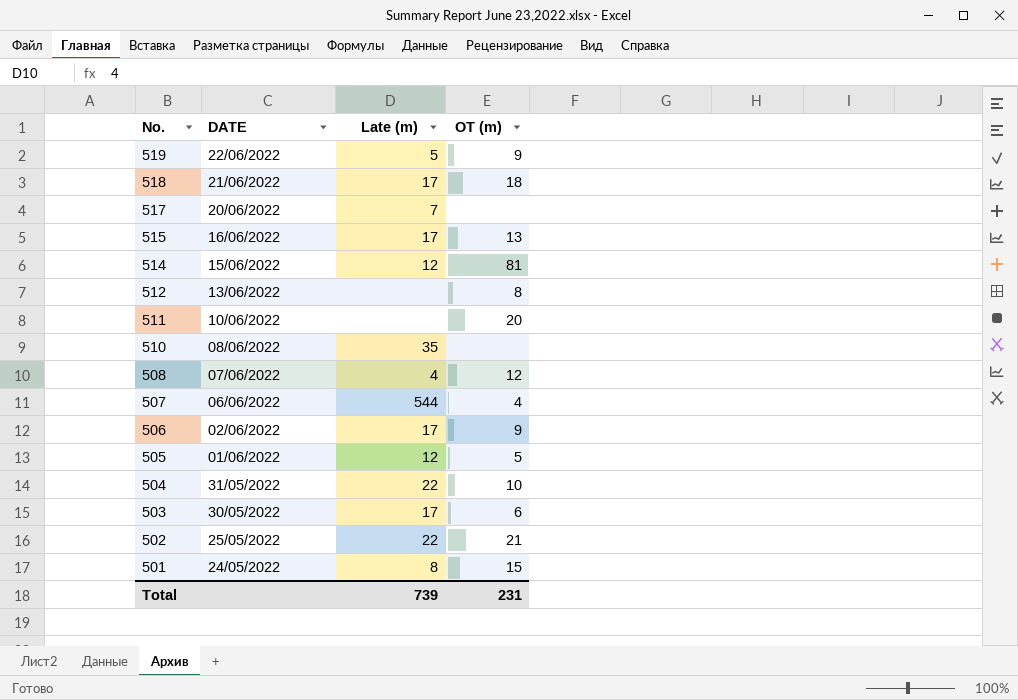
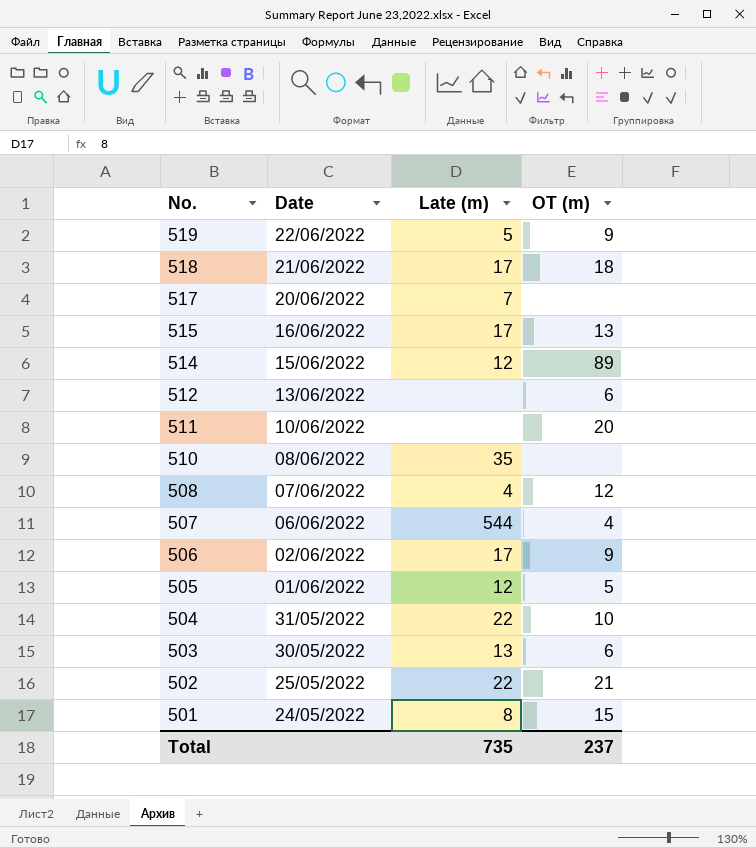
column name: DATE -> Date
514 | OT (m): 81 -> 89
512 | OT (m): 8 -> 6
503 | Late (m): 17 -> 13
Total | Late (m): 739 -> 735
Total | OT (m): 231 -> 237

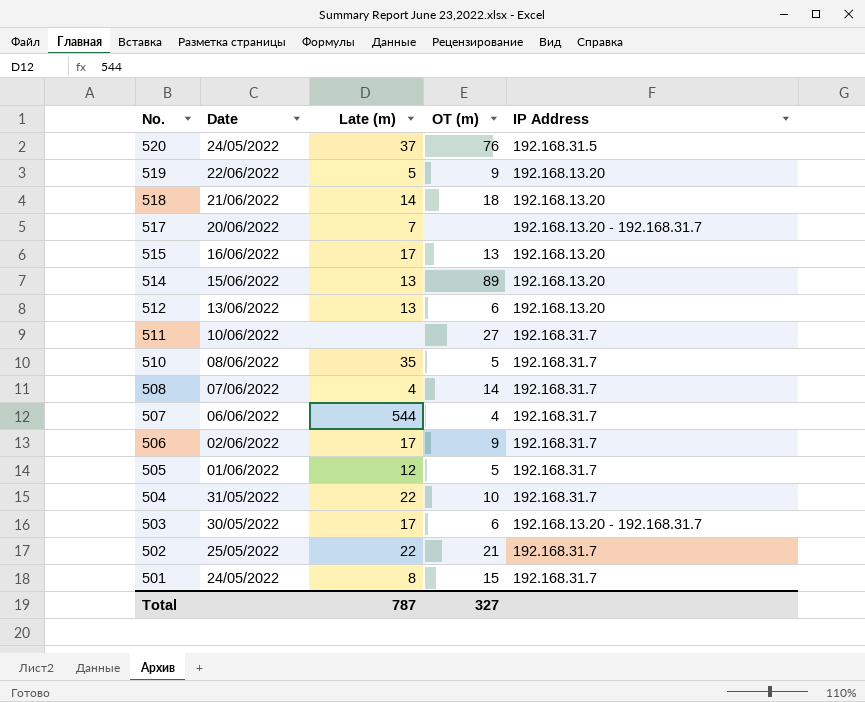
column IP Address | position: none -> 5
row 520: none -> 24/05/2022 | 37 | 76 | 192.168.31.5
518 | Late (m): 17 -> 14
514 | Late (m): 12 -> 13
512 | Late (m): none -> 13
511 | OT (m): 20 -> 27
510 | OT (m): none -> 5
508 | OT (m): 12 -> 14
503 | Late (m): 13 -> 17
Total | Late (m): 735 -> 787
Total | OT (m): 237 -> 327

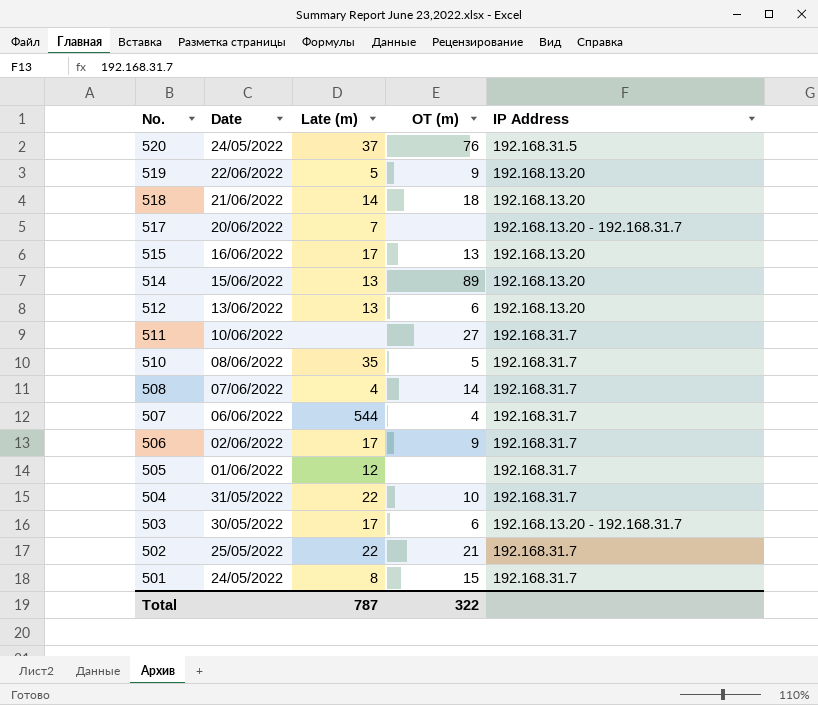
505 | OT (m): 5 -> none
Total | OT (m): 327 -> 322

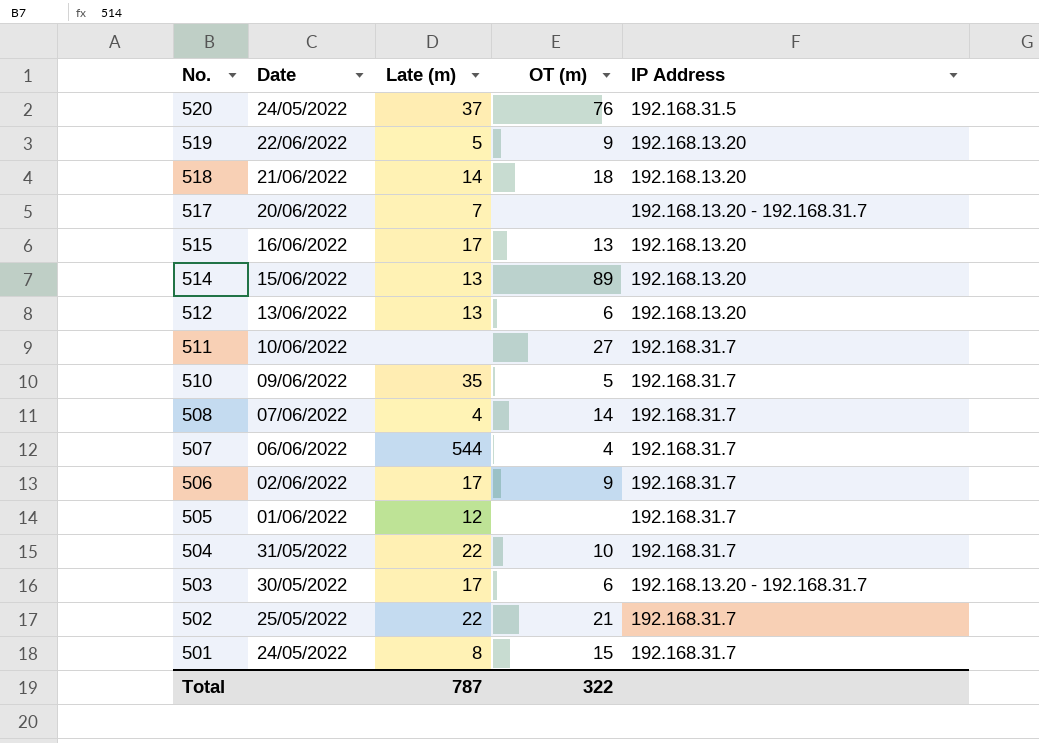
510 | Date: 08/06/2022 -> 09/06/2022

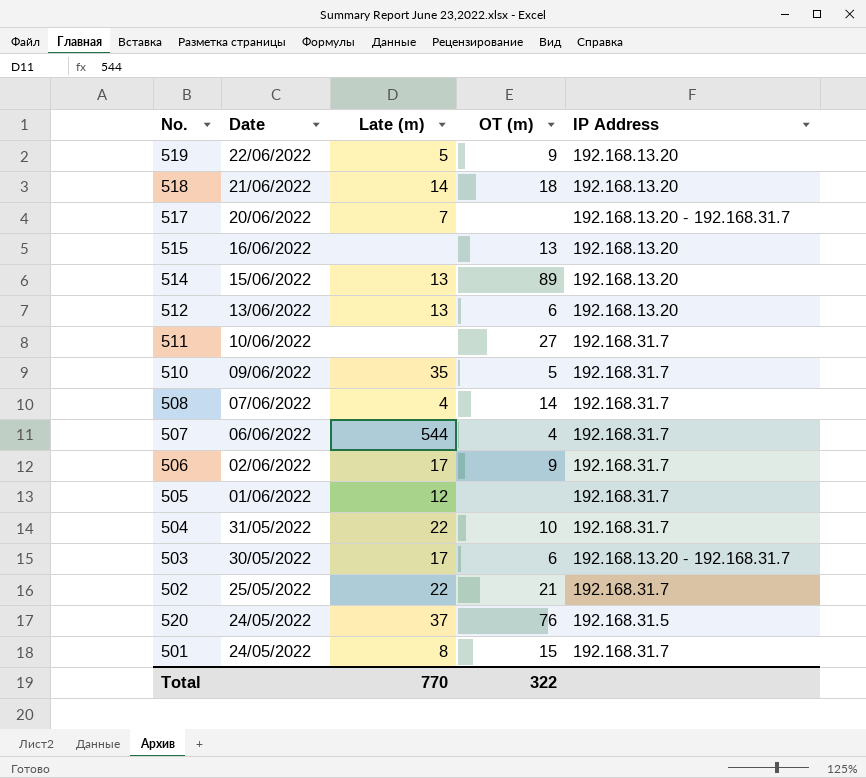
row order: No. descending -> Date descending
515 | Late (m): 17 -> none
Total | Late (m): 787 -> 770

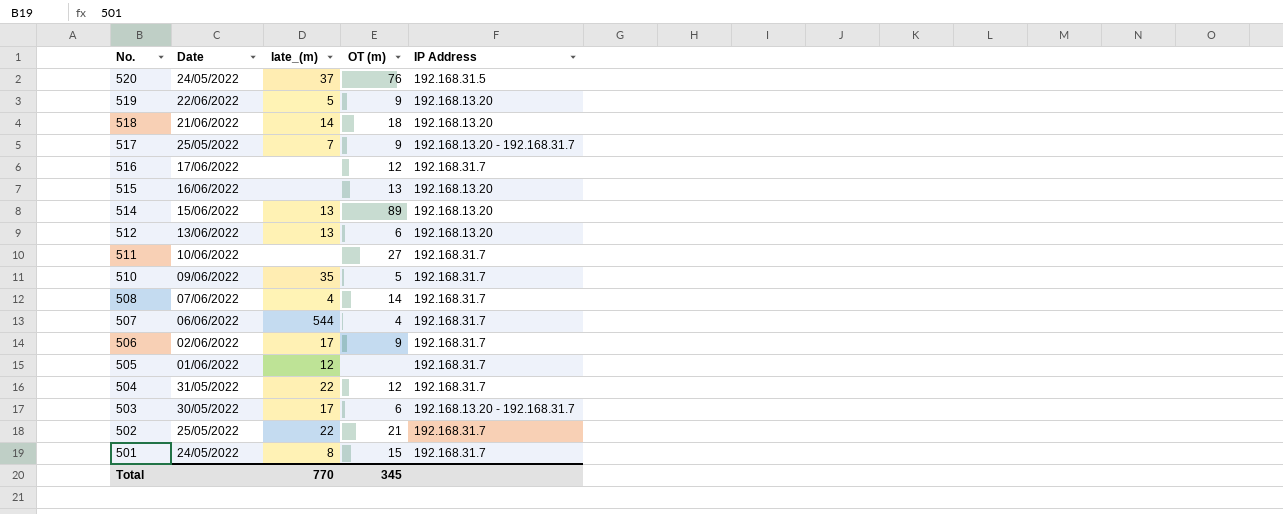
row order: Date descending -> No. descending
column name: Late (m) -> late_(m)
517 | Date: 20/06/2022 -> 25/05/2022
517 | OT (m): none -> 9
row 516: none -> 17/06/2022 | none | 12 | 192.168.31.7
504 | OT (m): 10 -> 12
Total | OT (m): 322 -> 345

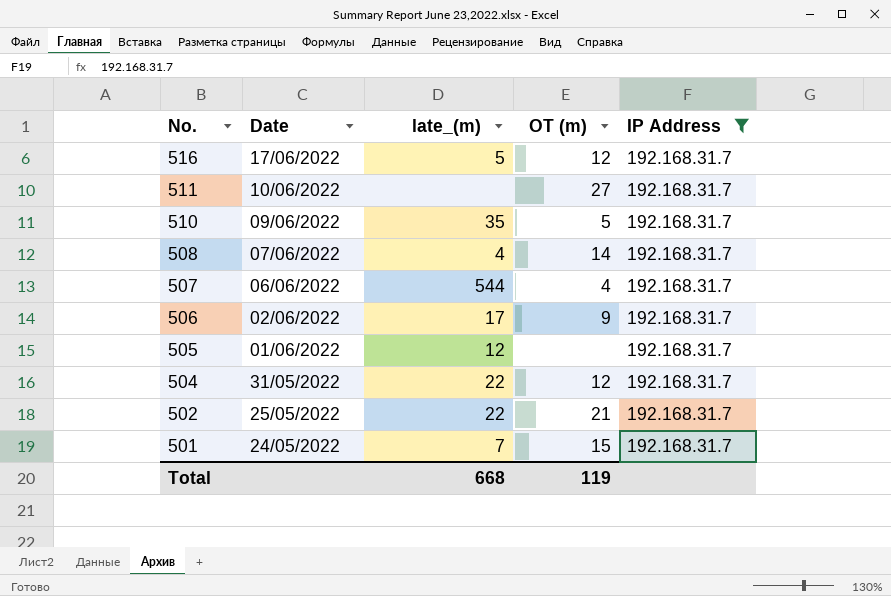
filter: none -> IP Address = 192.168.31.7
516 | late_(m): none -> 5
501 | late_(m): 8 -> 7
Total | late_(m): 770 -> 668
Total | OT (m): 345 -> 119

